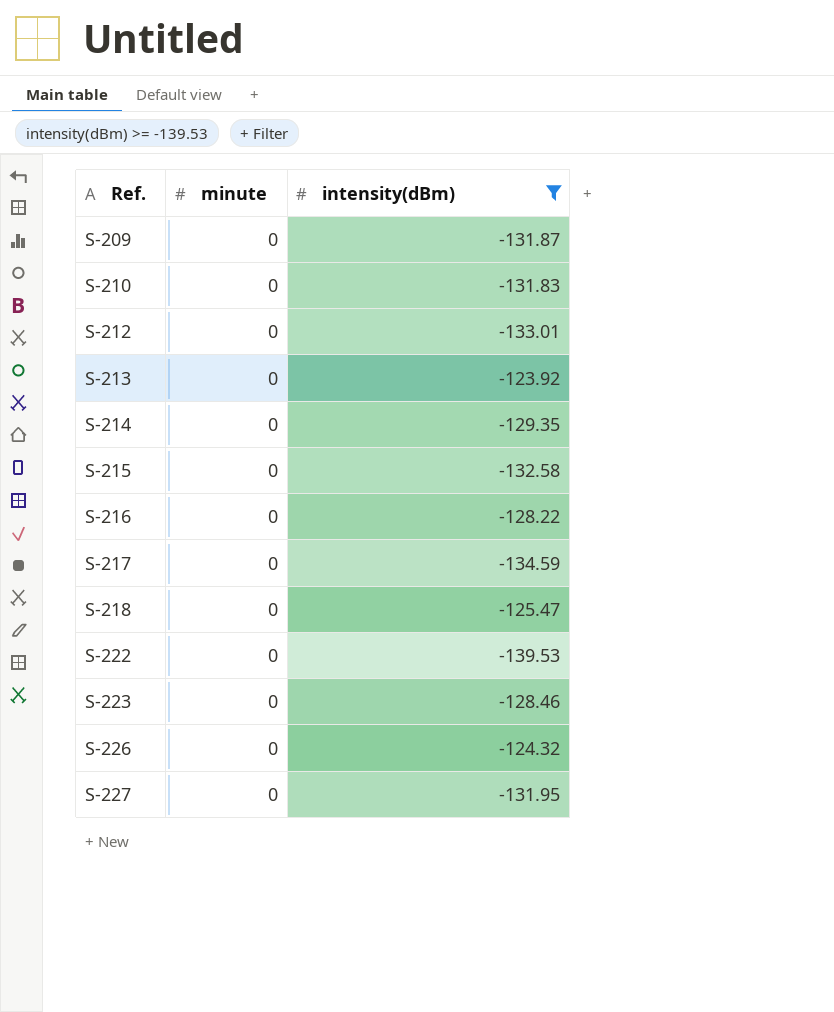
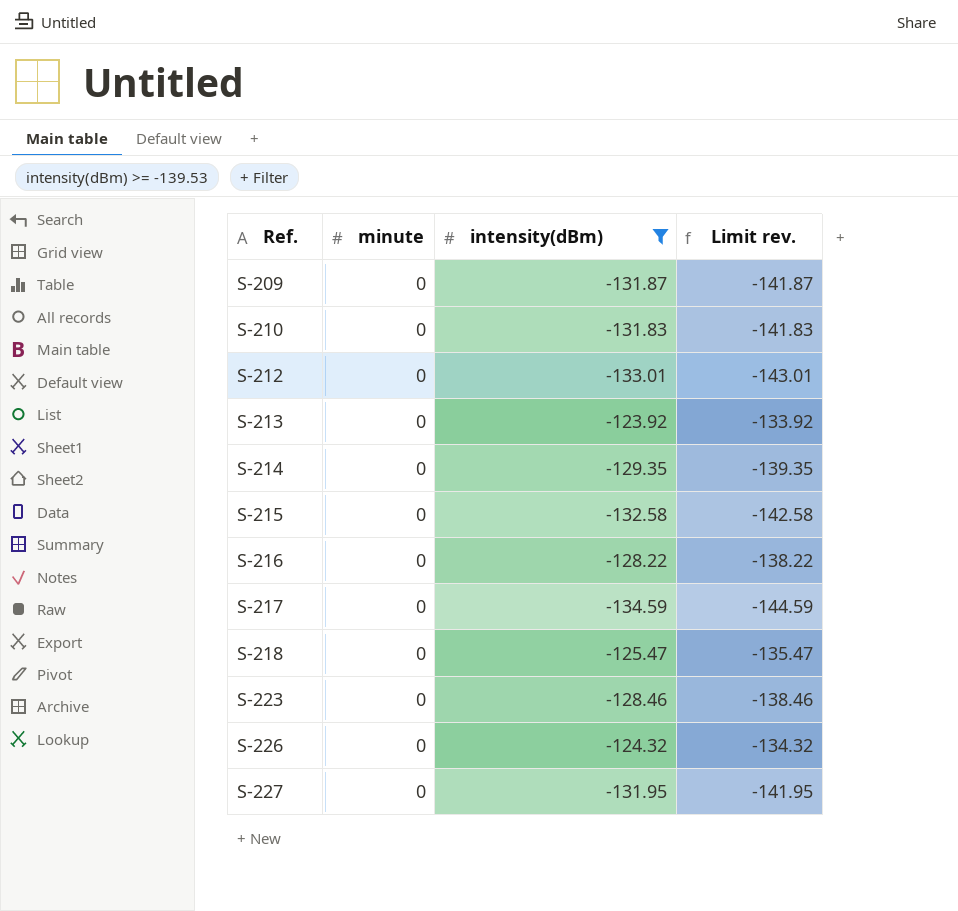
column Limit rev. | formula: none -> [intensity(dBm)] - 10
row S-222: 0 | -139.53 -> none

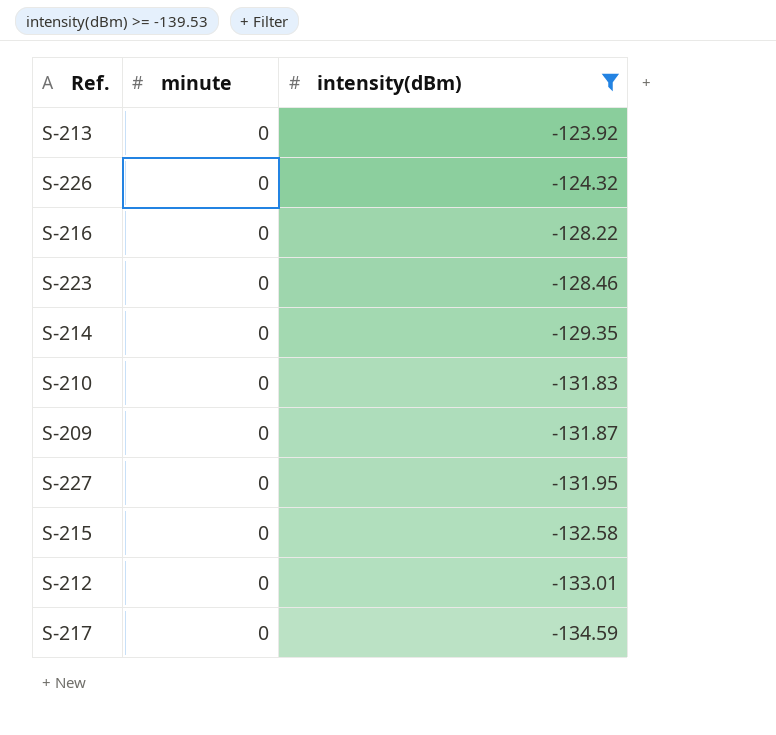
row order: Ref. ascending -> intensity(dBm) descending
column Limit rev. | formula: [intensity(dBm)] - 10 -> none
row S-218: 0 | -125.47 | -135.47 -> none

